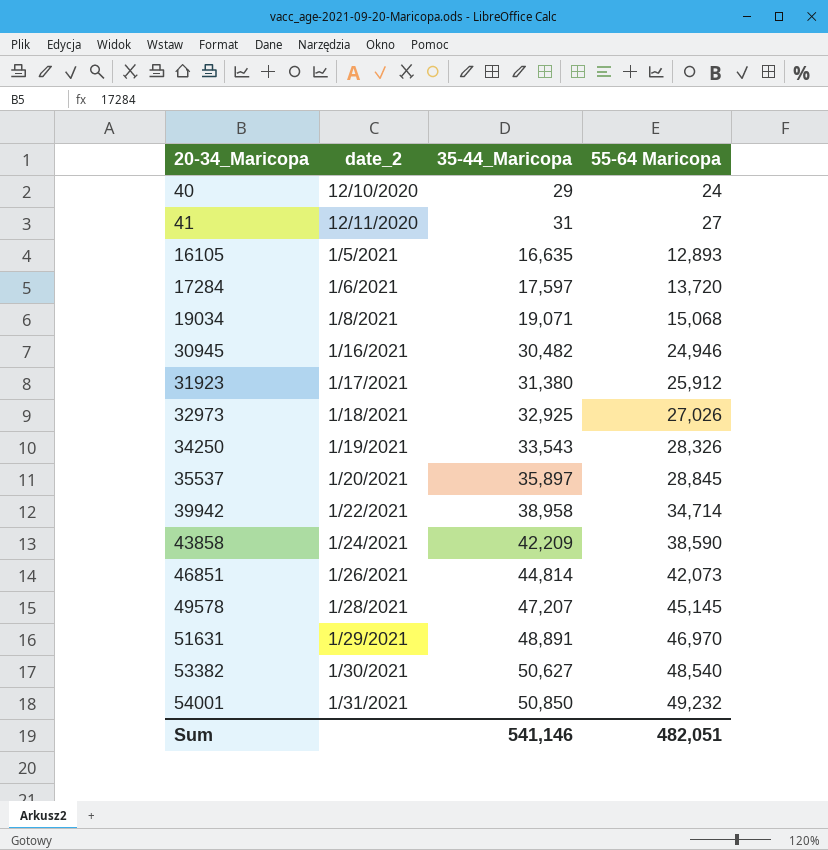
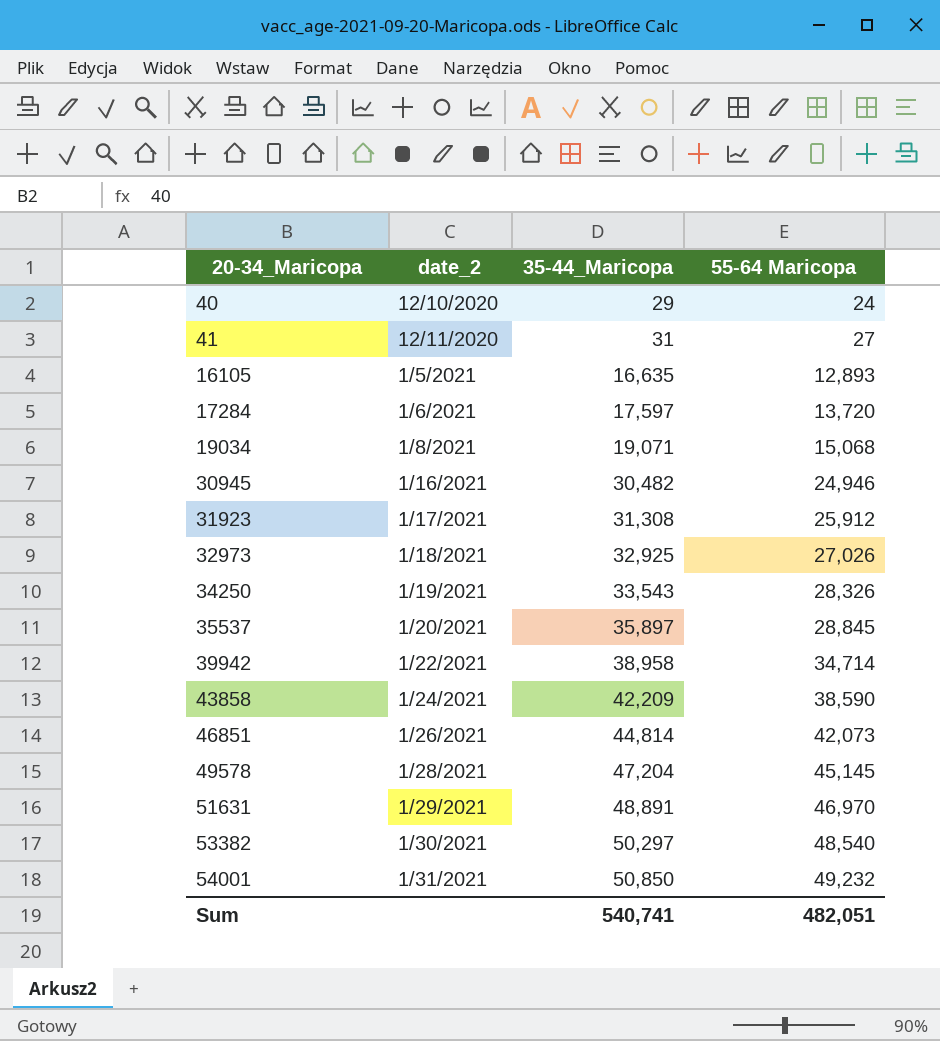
31923 | 35-44_Maricopa: 31,380 -> 31,308
49578 | 35-44_Maricopa: 47,207 -> 47,204
53382 | 35-44_Maricopa: 50,627 -> 50,297
Sum | 35-44_Maricopa: 541,146 -> 540,741

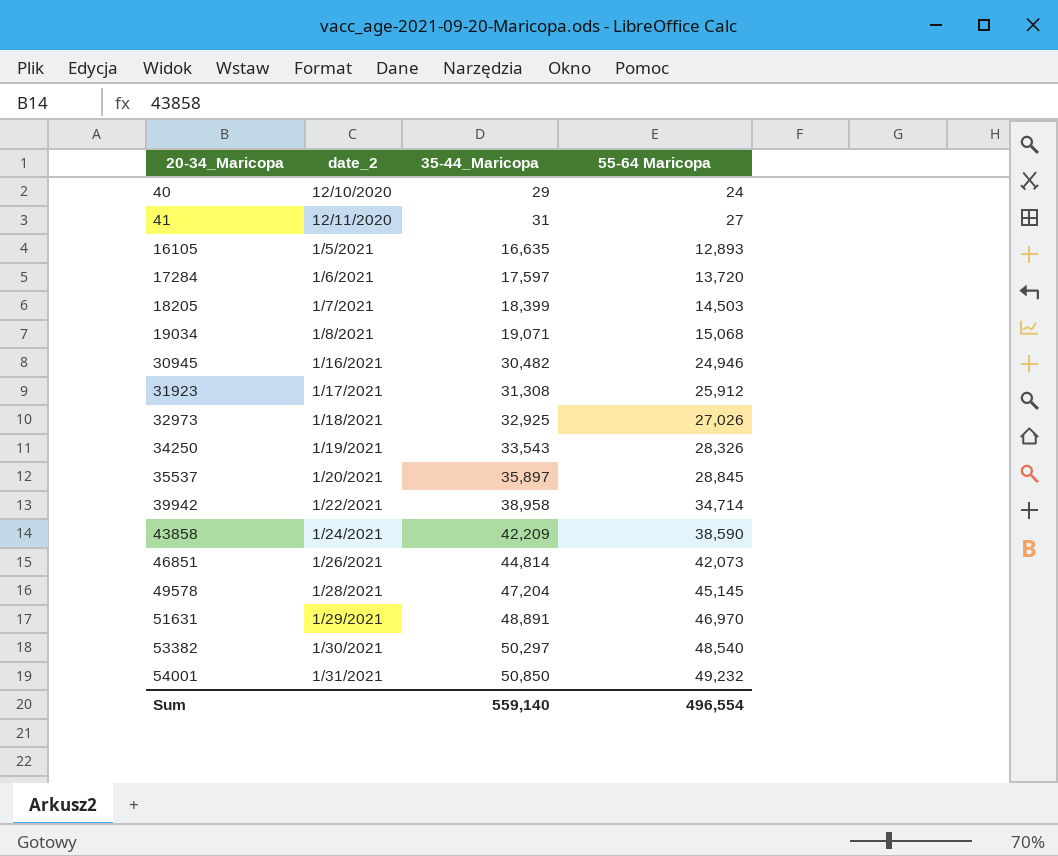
row 18205: none -> 1/7/2021 | 18,399 | 14,503
Sum | 35-44_Maricopa: 540,741 -> 559,140
Sum | 55-64 Maricopa: 482,051 -> 496,554

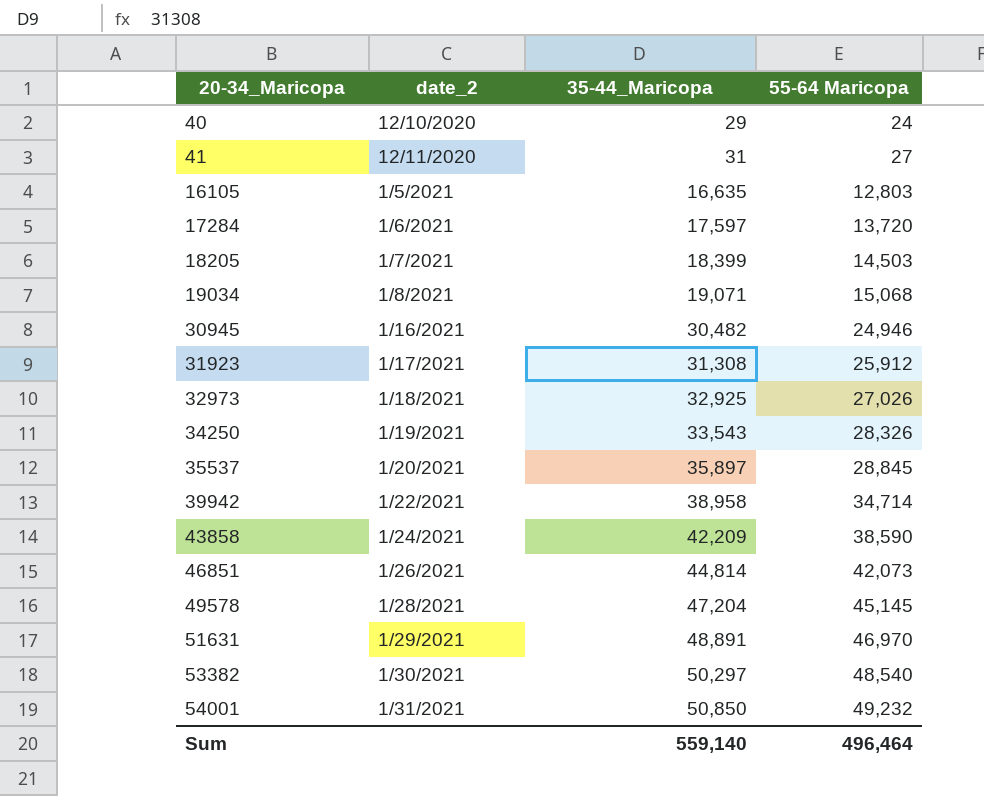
16105 | 55-64 Maricopa: 12,893 -> 12,803
Sum | 55-64 Maricopa: 496,554 -> 496,464

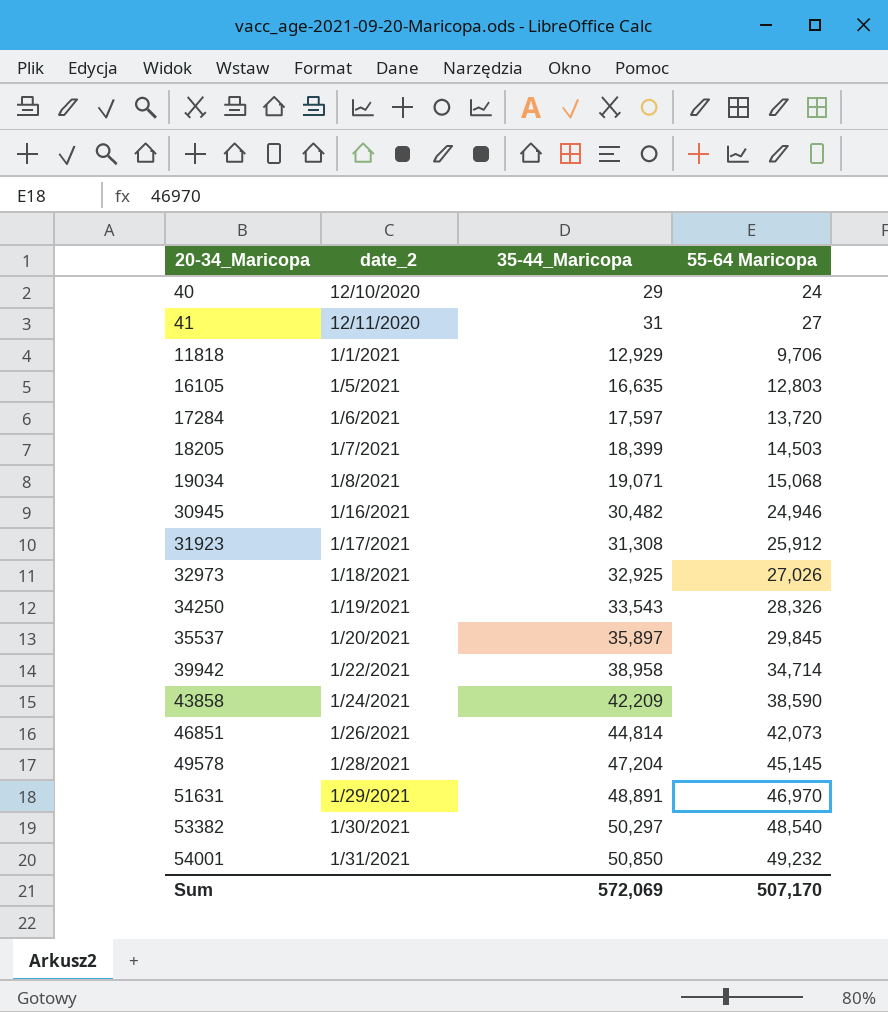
row 11818: none -> 1/1/2021 | 12,929 | 9,706
35537 | 55-64 Maricopa: 28,845 -> 29,845
Sum | 35-44_Maricopa: 559,140 -> 572,069
Sum | 55-64 Maricopa: 496,464 -> 507,170

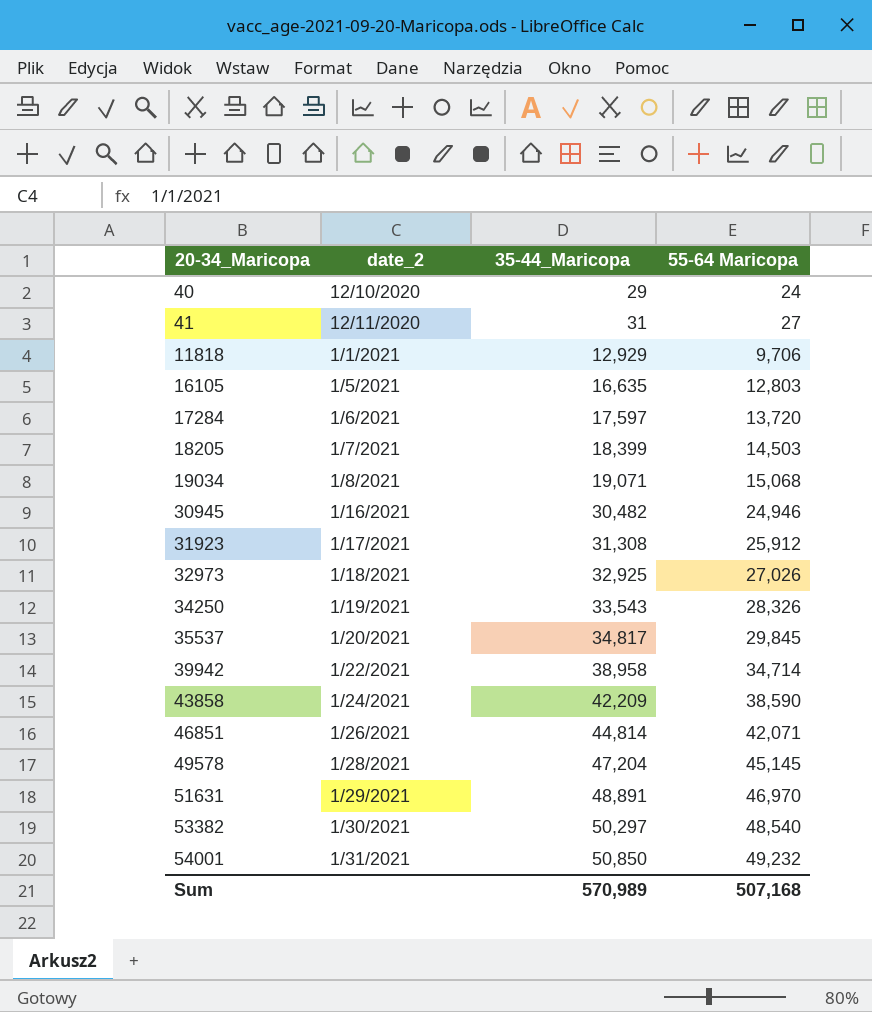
35537 | 35-44_Maricopa: 35,897 -> 34,817
46851 | 55-64 Maricopa: 42,073 -> 42,071
Sum | 35-44_Maricopa: 572,069 -> 570,989
Sum | 55-64 Maricopa: 507,170 -> 507,168

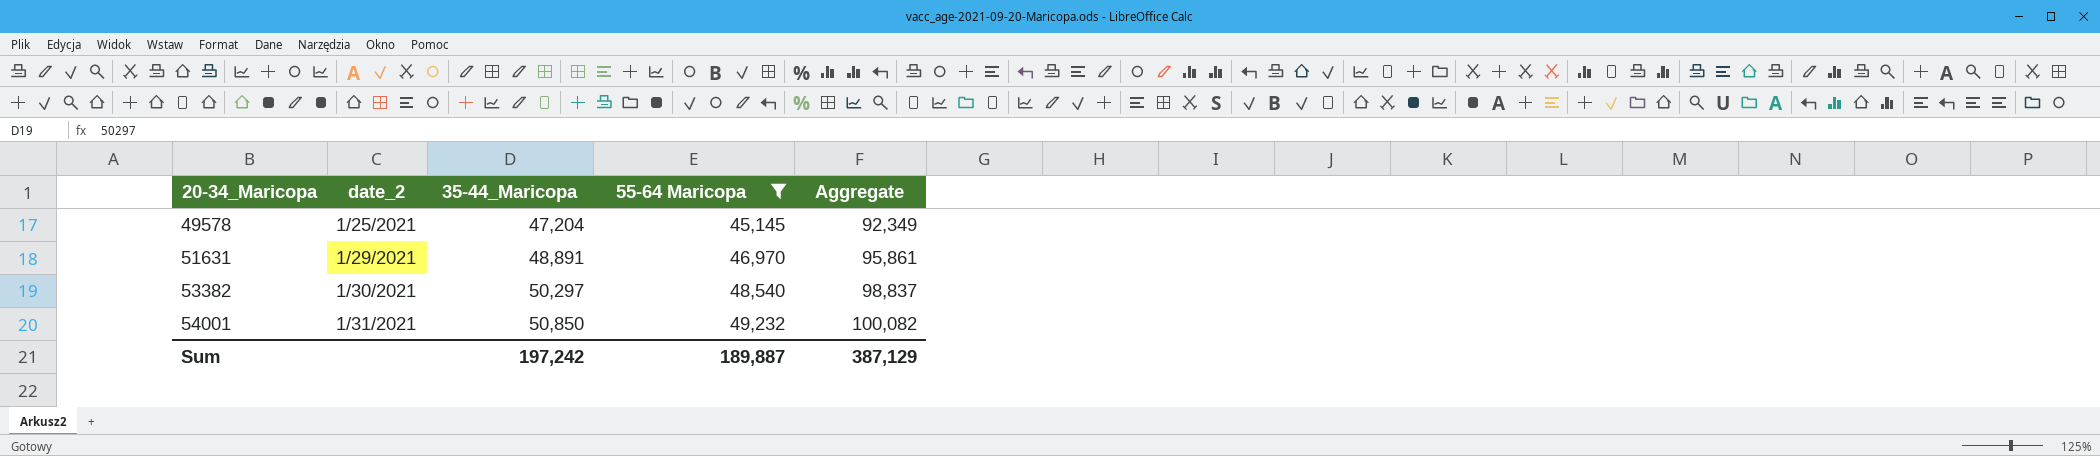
filter: none -> 55-64 Maricopa >= 45,145
column Aggregate | formula: none -> [35-44_Maricopa] + [55-64 Maricopa]
49578 | date_2: 1/28/2021 -> 1/25/2021
Sum | 35-44_Maricopa: 570,989 -> 197,242
Sum | 55-64 Maricopa: 507,168 -> 189,887

